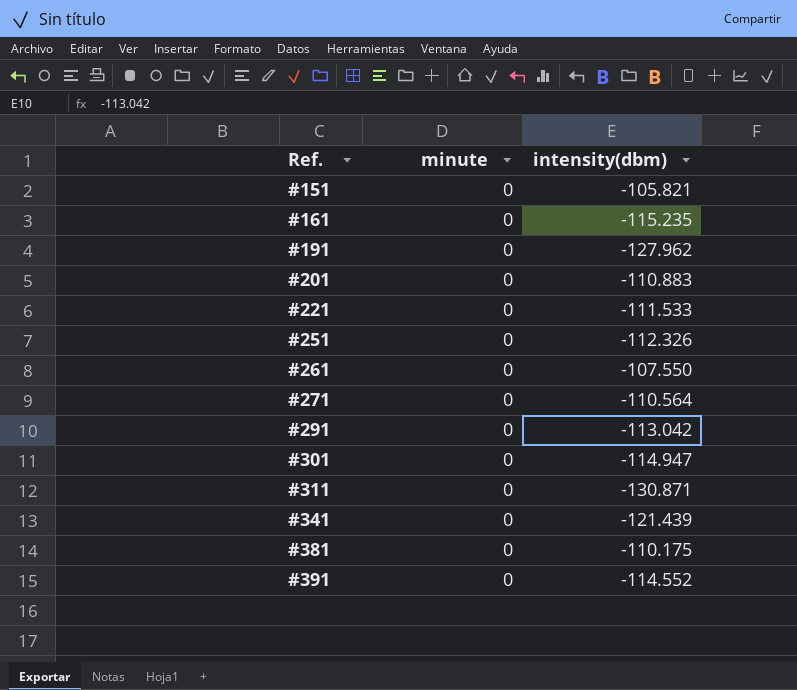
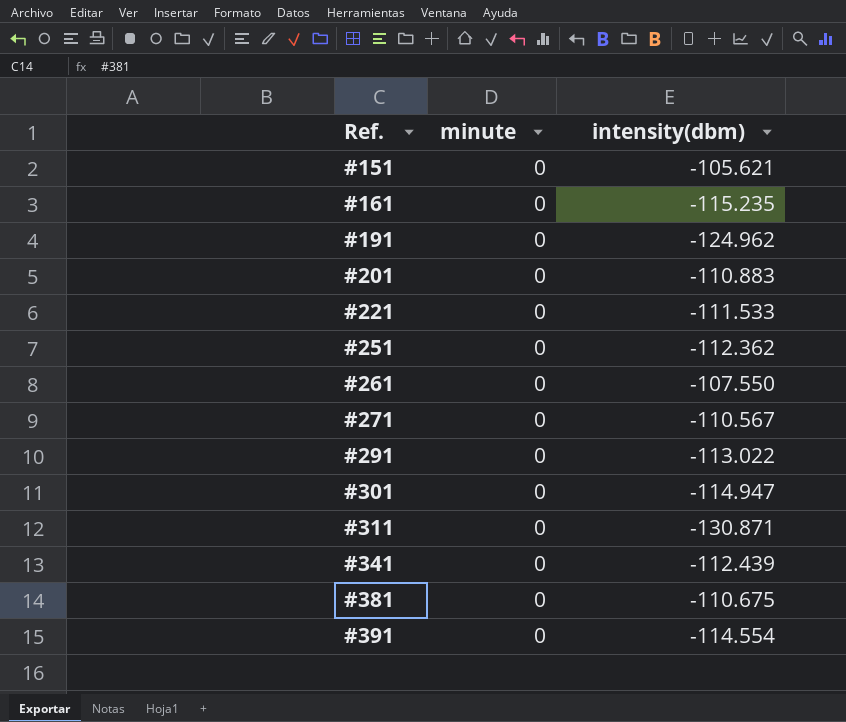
#151 | intensity(dbm): -105.821 -> -105.621
#191 | intensity(dbm): -127.962 -> -124.962
#251 | intensity(dbm): -112.326 -> -112.362
#271 | intensity(dbm): -110.564 -> -110.567
#291 | intensity(dbm): -113.042 -> -113.022
#341 | intensity(dbm): -121.439 -> -112.439
#381 | intensity(dbm): -110.175 -> -110.675
#391 | intensity(dbm): -114.552 -> -114.554

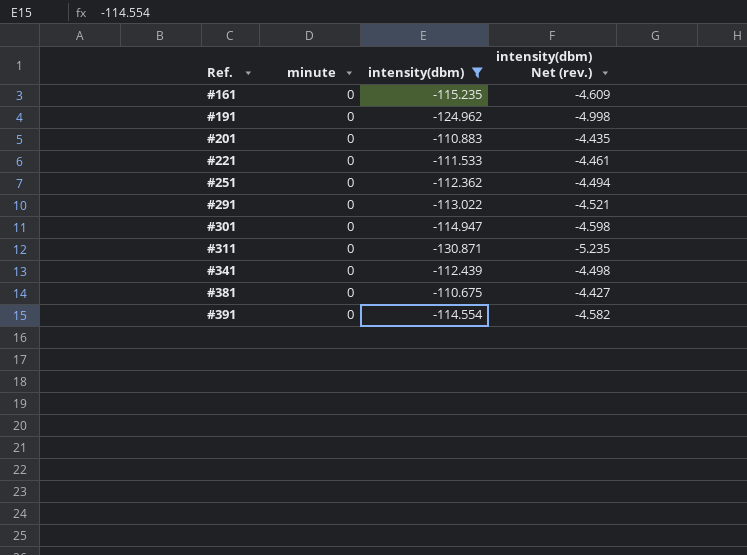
filter: none -> intensity(dbm) <= -110.675
column intensity(dbm) Net (rev.) | formula: none -> [intensity(dbm)] * 0.04

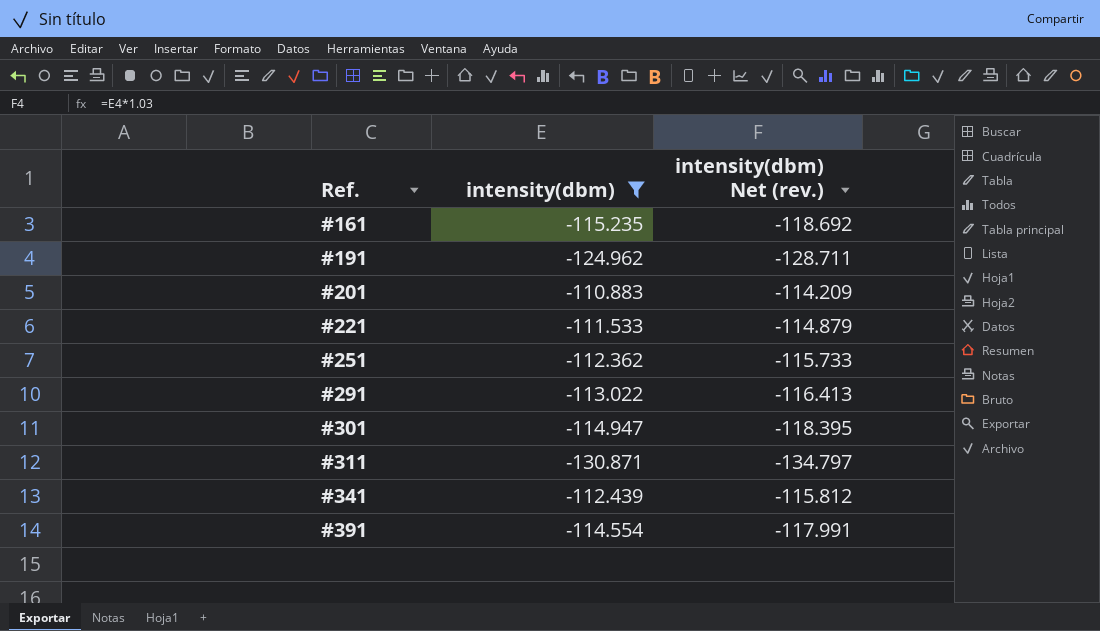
column minute | position: 2 -> none
column intensity(dbm) Net (rev.) | formula: [intensity(dbm)] * 0.04 -> [intensity(dbm)] * 1.03
row #381: 0 | -110.675 | -4.427 -> none

